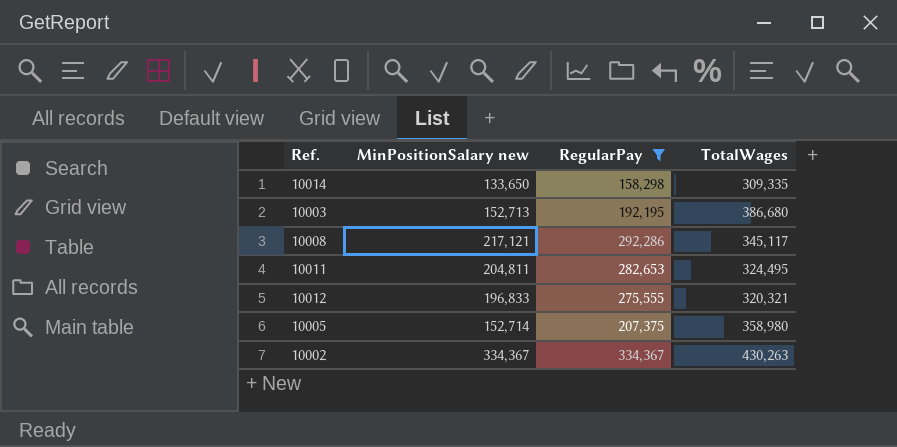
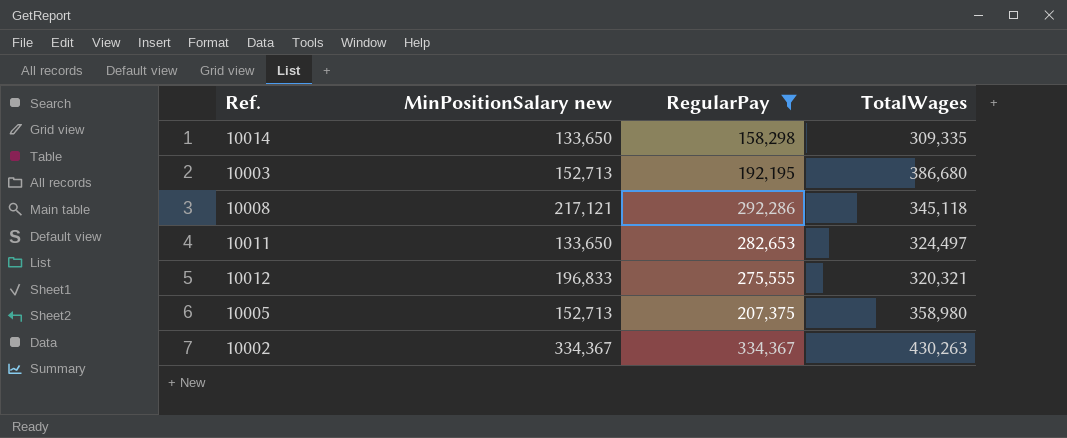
10008 | TotalWages: 345,117 -> 345,118
10011 | MinPositionSalary new: 204,811 -> 133,650
10011 | TotalWages: 324,495 -> 324,497
10005 | MinPositionSalary new: 152,714 -> 152,713

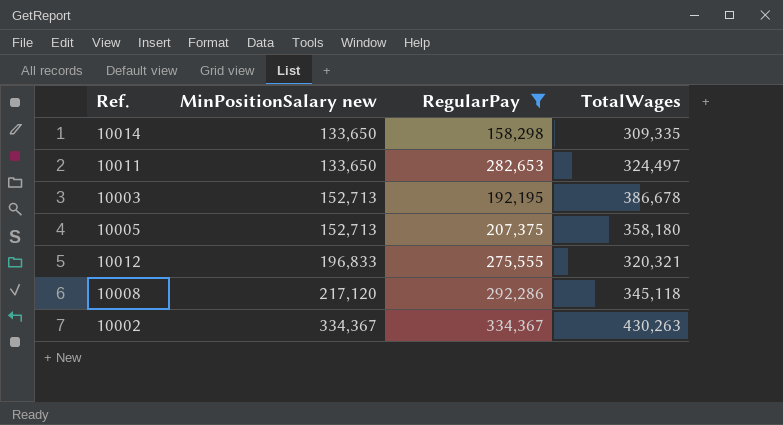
row order: none -> MinPositionSalary new ascending
10003 | TotalWages: 386,680 -> 386,678
10005 | TotalWages: 358,980 -> 358,180
10008 | MinPositionSalary new: 217,121 -> 217,120

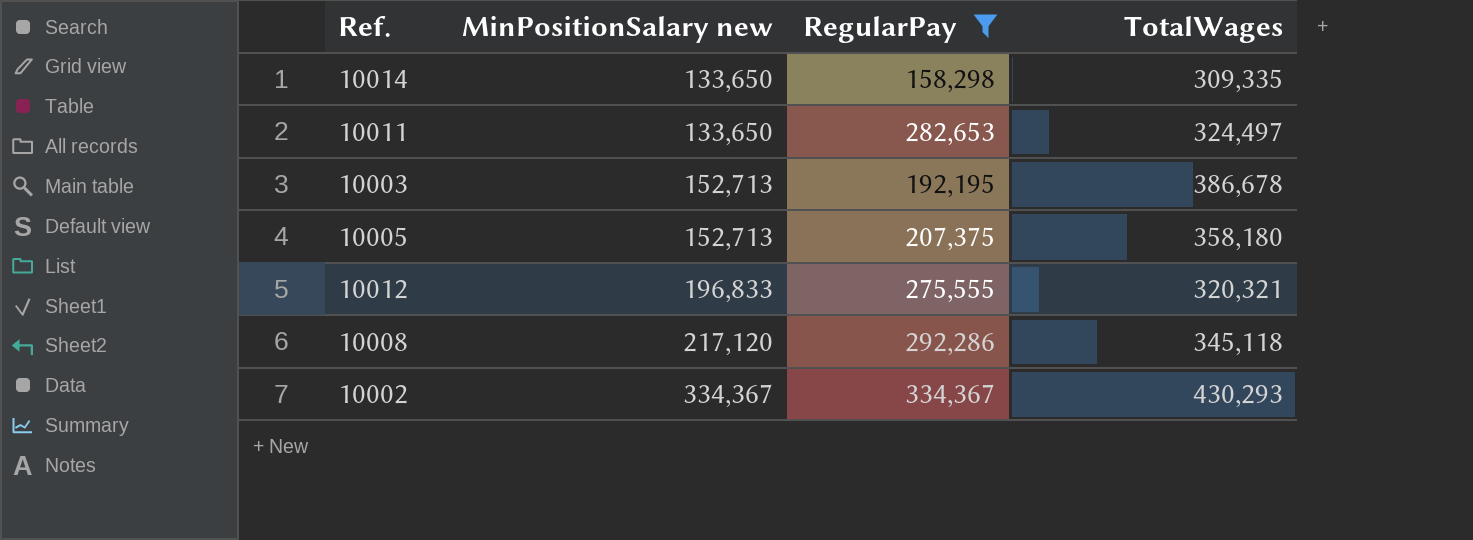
10002 | TotalWages: 430,263 -> 430,293

